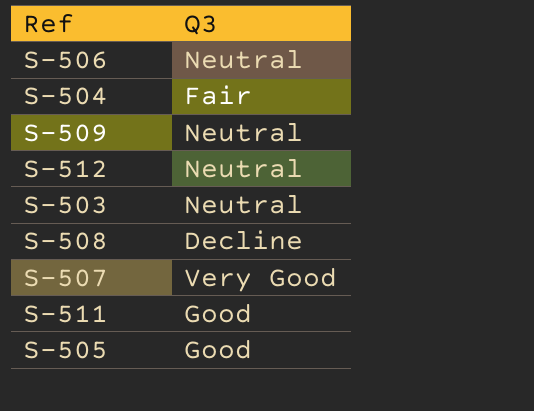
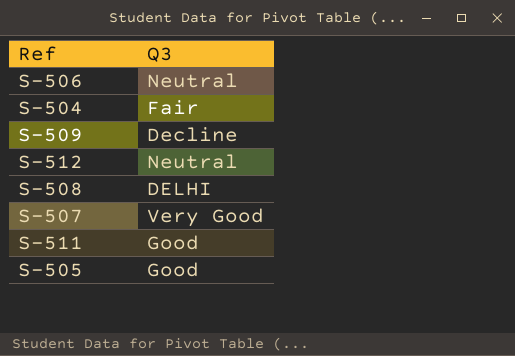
row S-503: Neutral -> none
S-509 | Q3: Neutral -> Decline
S-508 | Q3: Decline -> DELHI

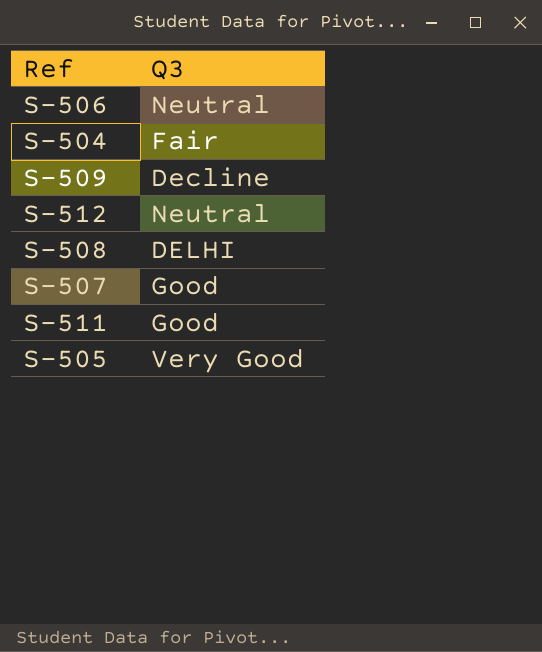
S-507 | Q3: Very Good -> Good
S-505 | Q3: Good -> Very Good

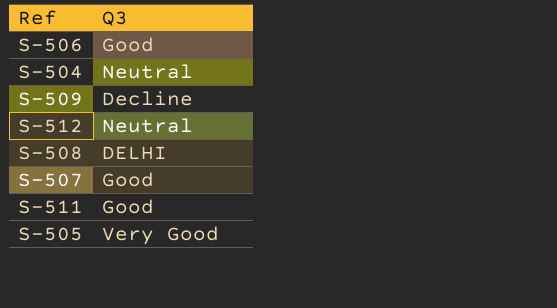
S-506 | Q3: Neutral -> Good
S-504 | Q3: Fair -> Neutral

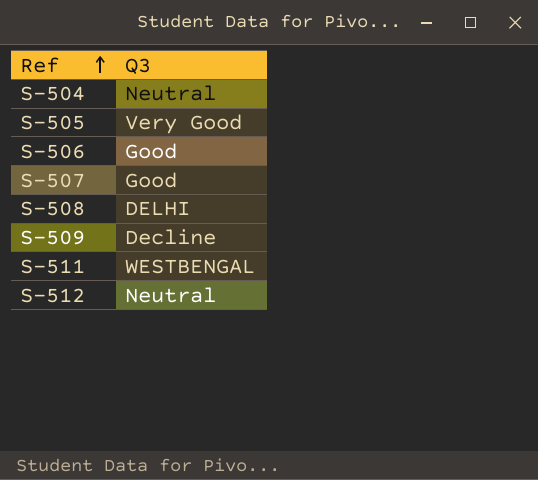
row order: none -> Ref ascending
S-511 | Q3: Good -> WESTBENGAL

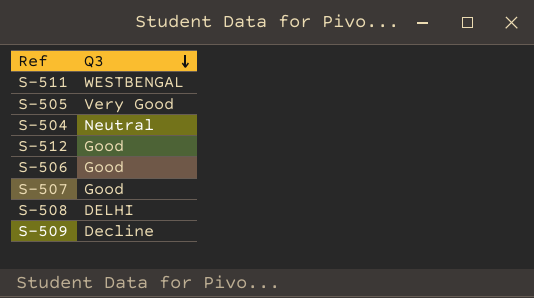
row order: Ref ascending -> Q3 descending
S-512 | Q3: Neutral -> Good

